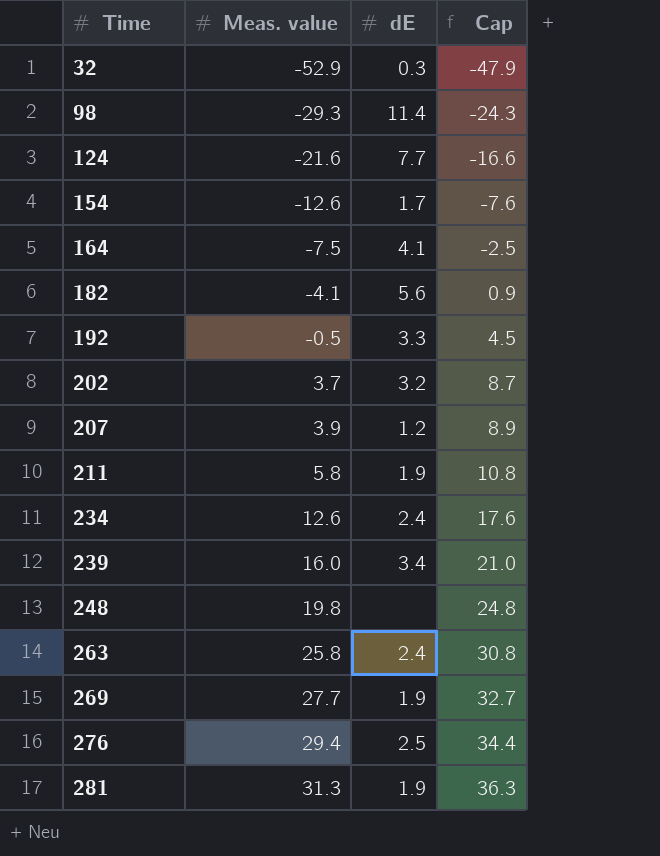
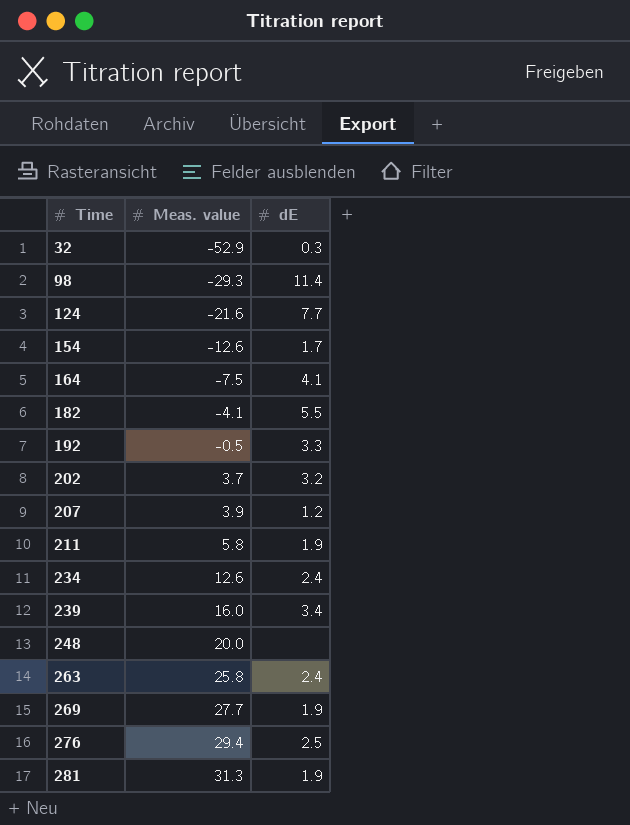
column Cap | formula: [Meas. value] + 5 -> none
182 | dE: 5.6 -> 5.5
248 | Meas. value: 19.8 -> 20.0

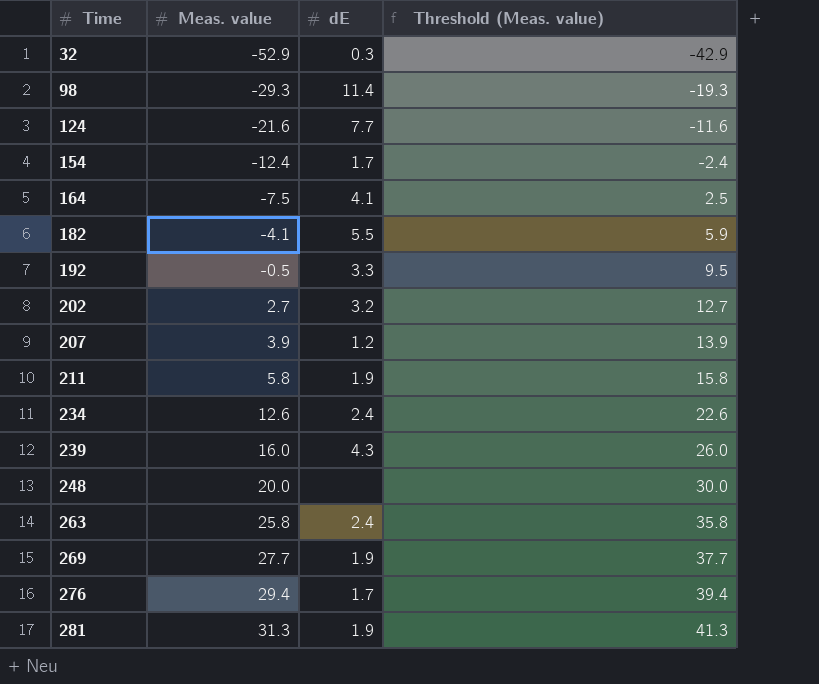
column Threshold (Meas. value) | formula: none -> [Meas. value] + 10
154 | Meas. value: -12.6 -> -12.4
202 | Meas. value: 3.7 -> 2.7
239 | dE: 3.4 -> 4.3
276 | dE: 2.5 -> 1.7

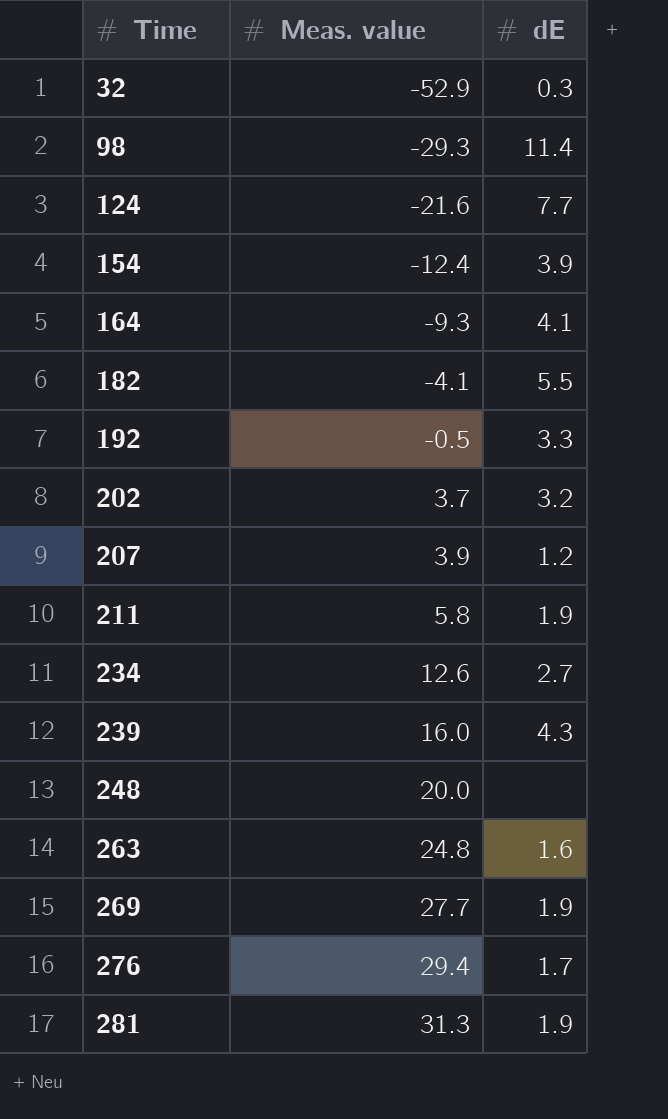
column Threshold (Meas. value) | formula: [Meas. value] + 10 -> none
154 | dE: 1.7 -> 3.9
164 | Meas. value: -7.5 -> -9.3
202 | Meas. value: 2.7 -> 3.7
234 | dE: 2.4 -> 2.7
263 | Meas. value: 25.8 -> 24.8
263 | dE: 2.4 -> 1.6

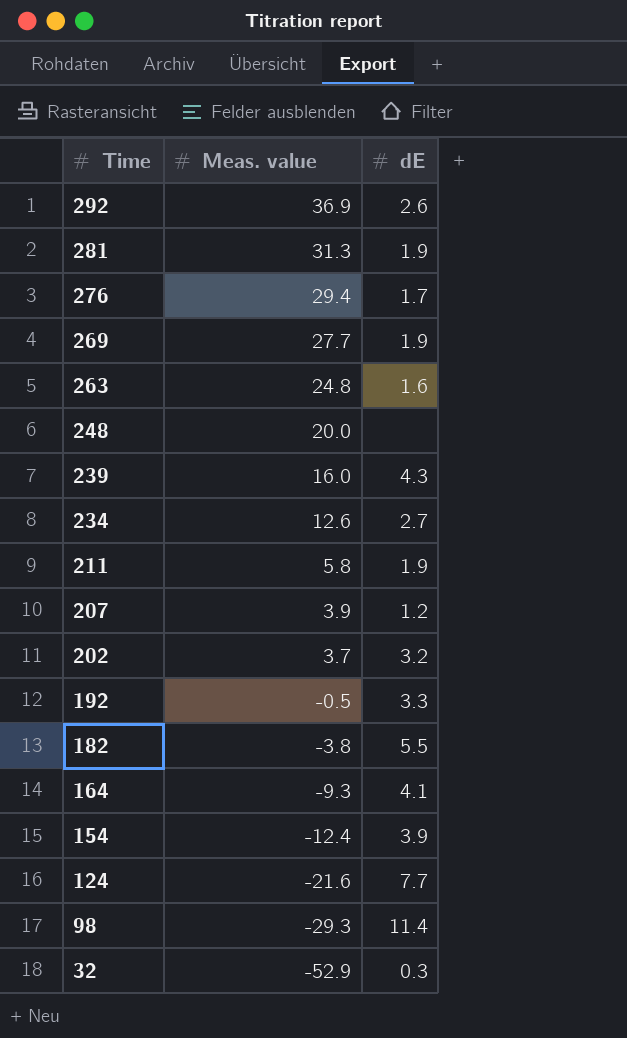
row order: Time ascending -> Time descending
row 292: none -> 36.9 | 2.6
182 | Meas. value: -4.1 -> -3.8

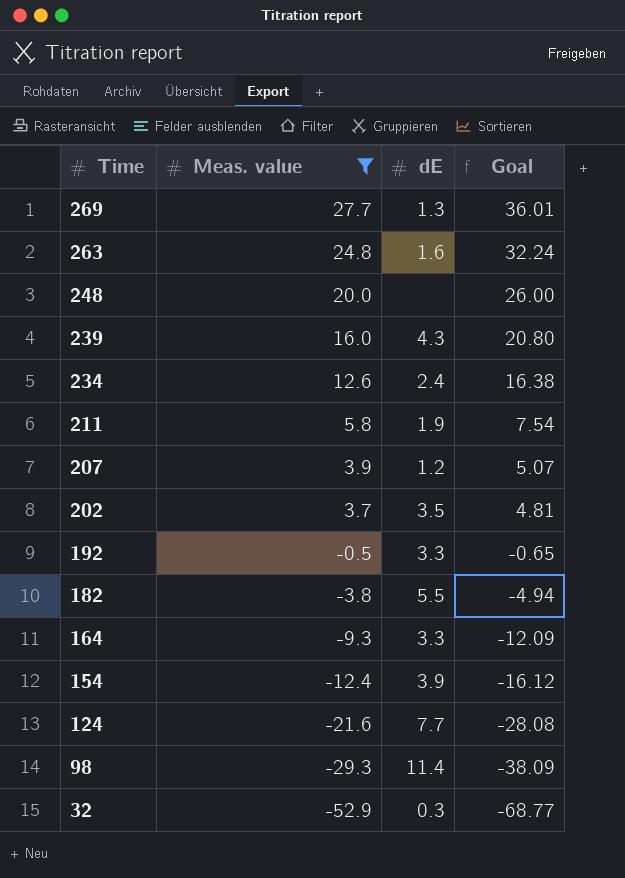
filter: none -> Meas. value <= 27.7
column Goal | formula: none -> [Meas. value] * 1.3
269 | dE: 1.9 -> 1.3
234 | dE: 2.7 -> 2.4
202 | dE: 3.2 -> 3.5
164 | dE: 4.1 -> 3.3

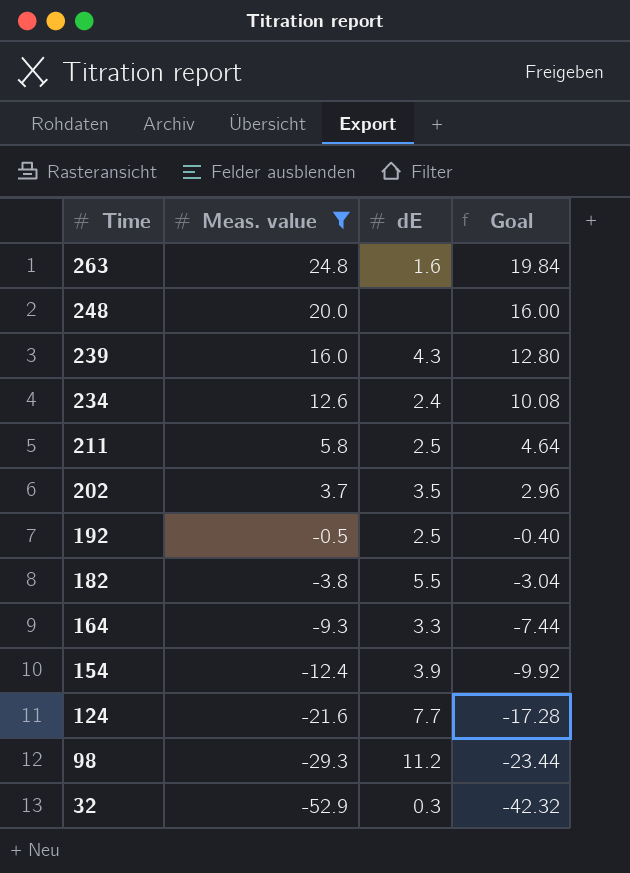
column Goal | formula: [Meas. value] * 1.3 -> [Meas. value] * 0.8
row 269: 27.7 | 1.3 | 36.01 -> none
row 207: 3.9 | 1.2 | 5.07 -> none
211 | dE: 1.9 -> 2.5
192 | dE: 3.3 -> 2.5
98 | dE: 11.4 -> 11.2

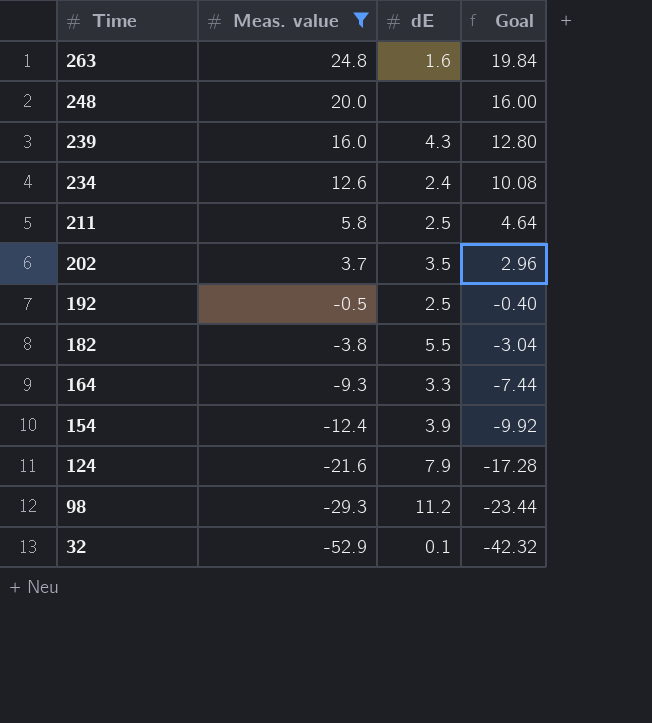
124 | dE: 7.7 -> 7.9
32 | dE: 0.3 -> 0.1

